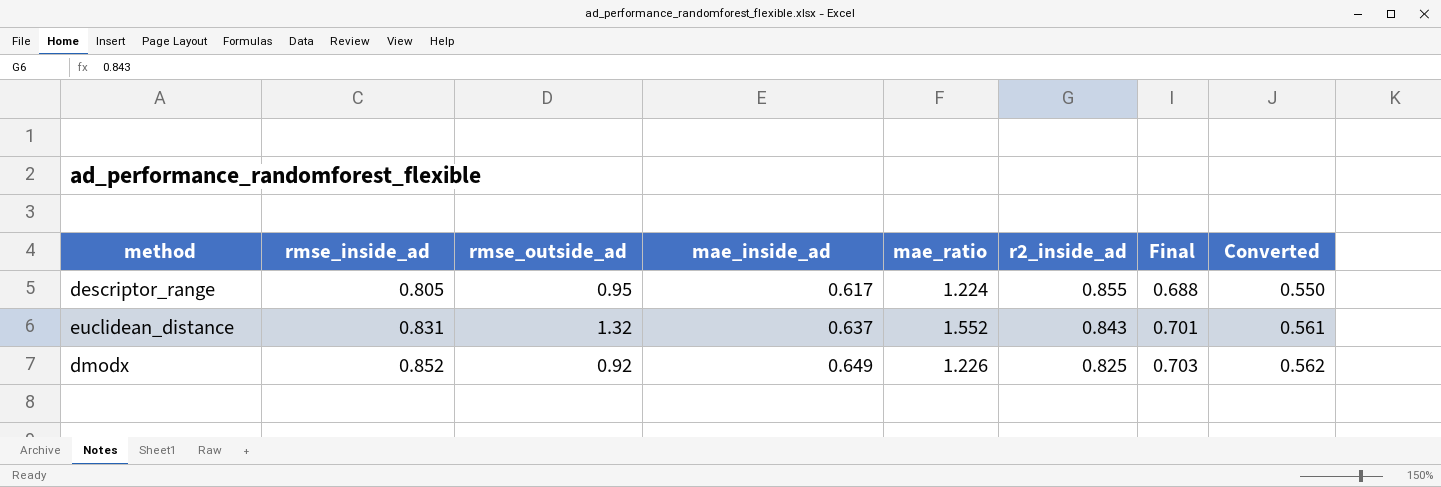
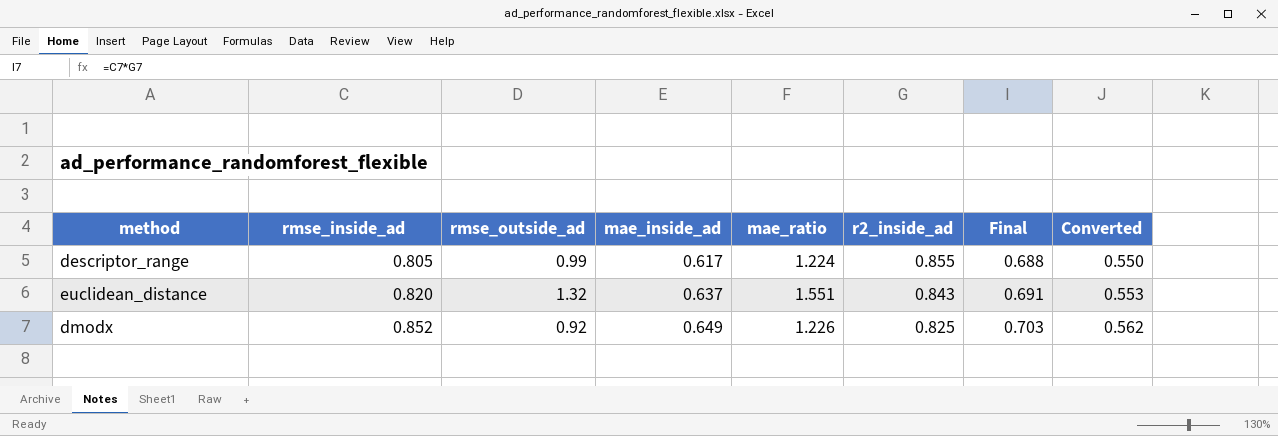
descriptor_range | rmse_outside_ad: 0.95 -> 0.99
euclidean_distance | rmse_inside_ad: 0.831 -> 0.820
euclidean_distance | mae_ratio: 1.552 -> 1.551
euclidean_distance | Final: 0.701 -> 0.691
euclidean_distance | Converted: 0.561 -> 0.553

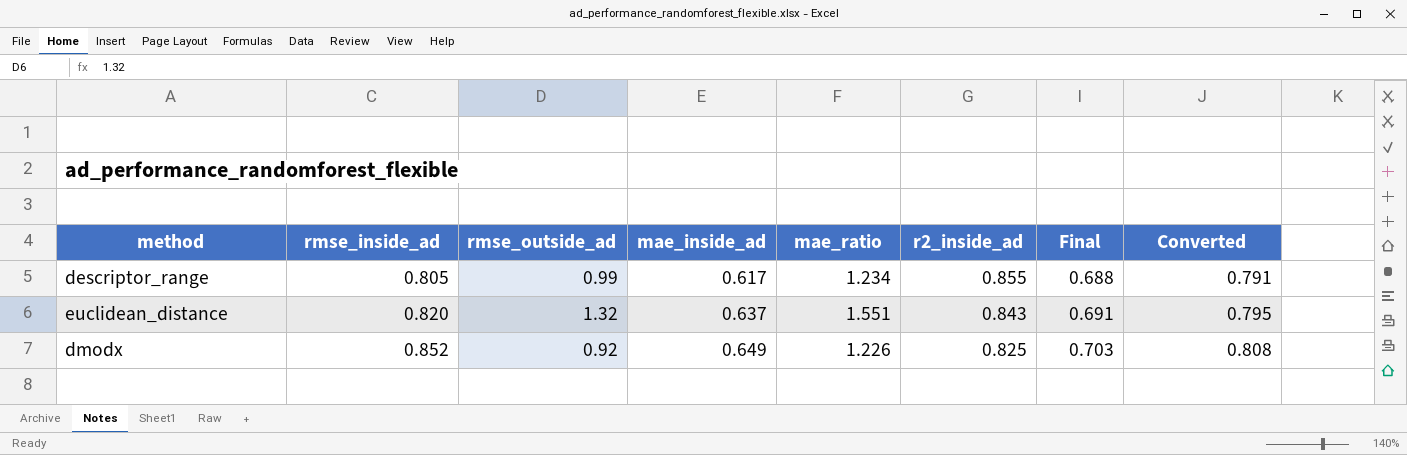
column Converted | formula: [Final] * 0.8 -> [Final] * 1.15
descriptor_range | mae_ratio: 1.224 -> 1.234

